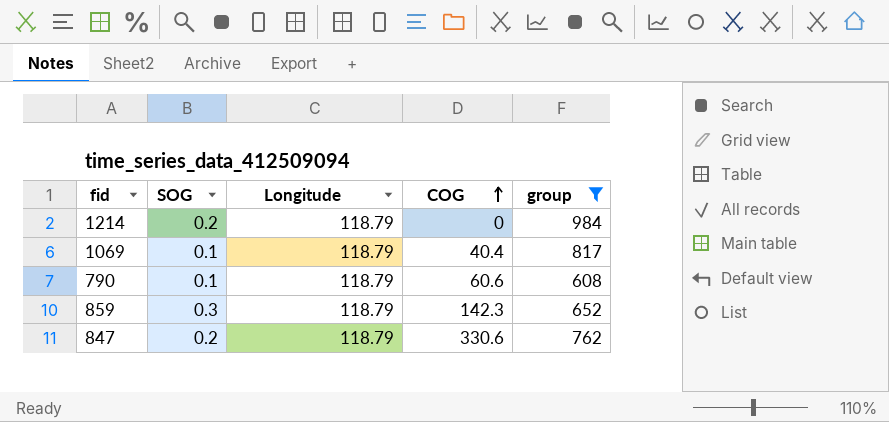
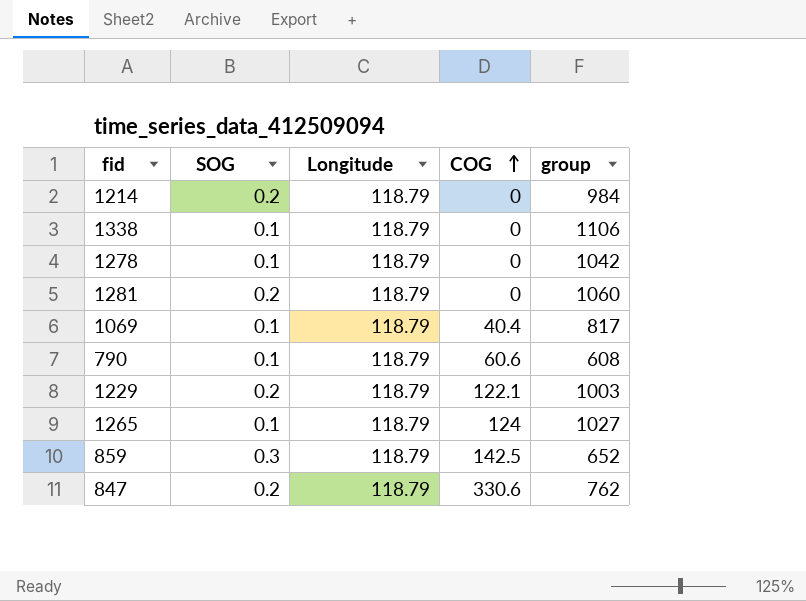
filter: group <= 984 -> none
859 | COG: 142.3 -> 142.5

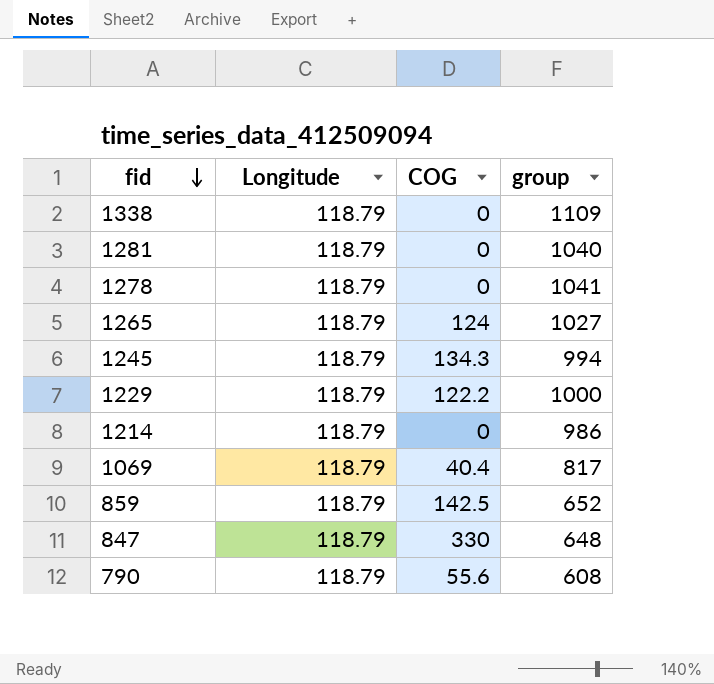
row order: COG ascending -> fid descending
column SOG | position: 2 -> none
1338 | group: 1106 -> 1109
1281 | group: 1060 -> 1040
1278 | group: 1042 -> 1041
row 1245: none -> 118.79 | 134.3 | 994
1229 | COG: 122.1 -> 122.2
1229 | group: 1003 -> 1000
1214 | group: 984 -> 986
847 | COG: 330.6 -> 330
847 | group: 762 -> 648
790 | COG: 60.6 -> 55.6

